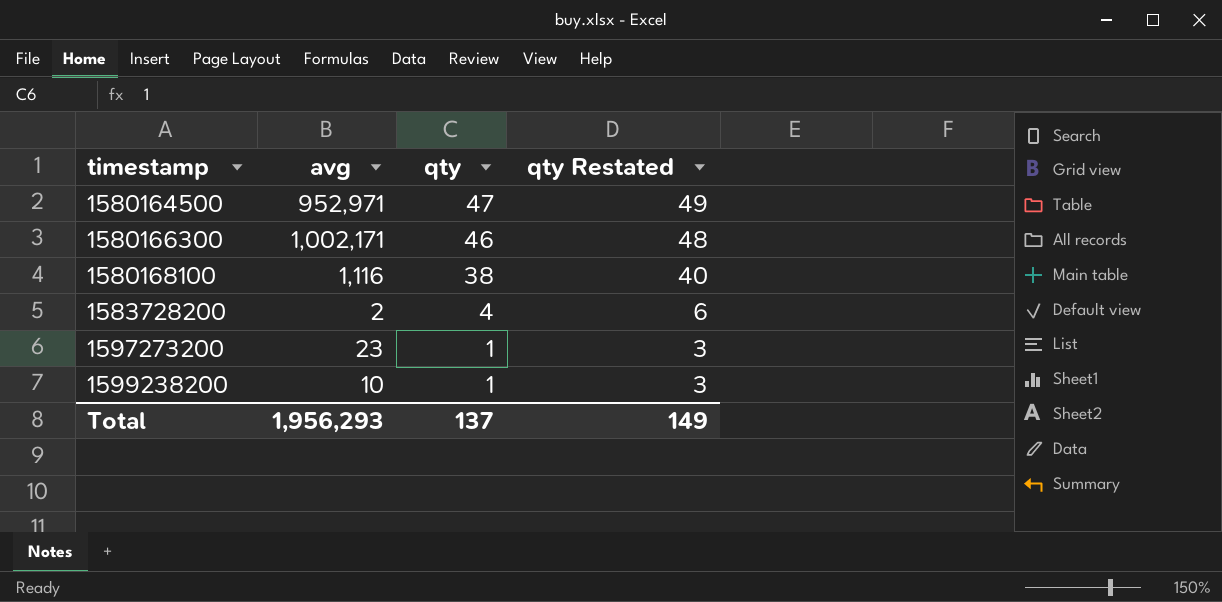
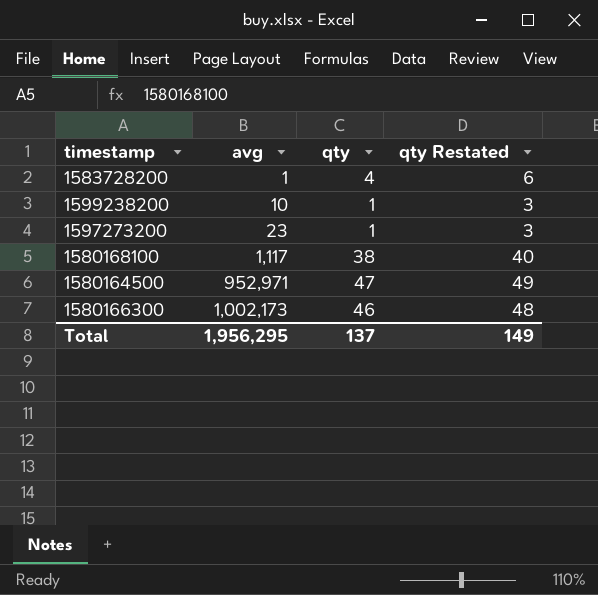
row order: timestamp ascending -> avg ascending
1583728200 | avg: 2 -> 1
1580168100 | avg: 1,116 -> 1,117
1580166300 | avg: 1,002,171 -> 1,002,173
Total | avg: 1,956,293 -> 1,956,295

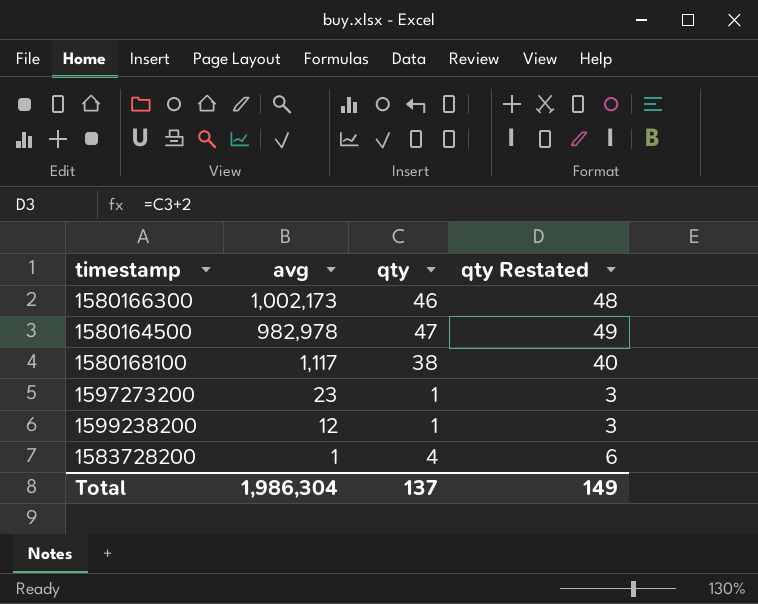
row order: avg ascending -> avg descending
1580164500 | avg: 952,971 -> 982,978
1599238200 | avg: 10 -> 12
Total | avg: 1,956,295 -> 1,986,304

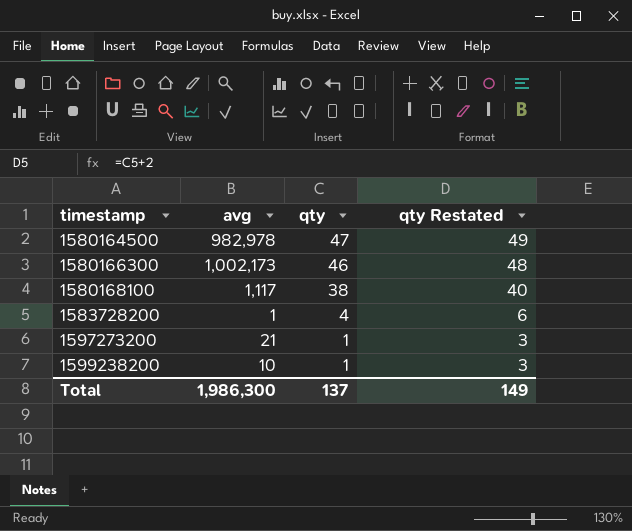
row order: avg descending -> timestamp ascending
1597273200 | avg: 23 -> 21
1599238200 | avg: 12 -> 10
Total | avg: 1,986,304 -> 1,986,300

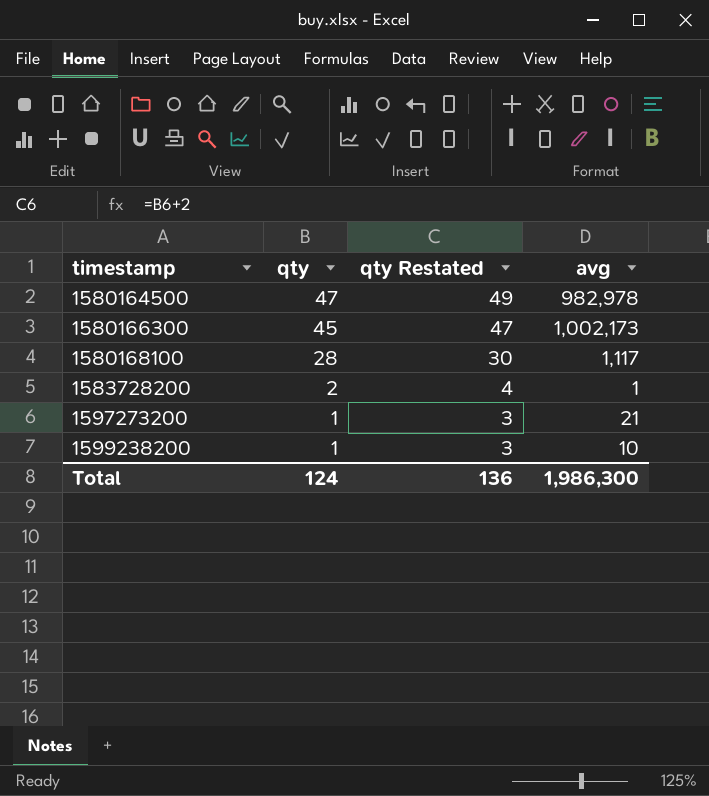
column avg | position: 2 -> 4
1580166300 | qty: 46 -> 45
1580166300 | qty Restated: 48 -> 47
1580168100 | qty: 38 -> 28
1580168100 | qty Restated: 40 -> 30
1583728200 | qty: 4 -> 2
1583728200 | qty Restated: 6 -> 4
Total | qty: 137 -> 124
Total | qty Restated: 149 -> 136

